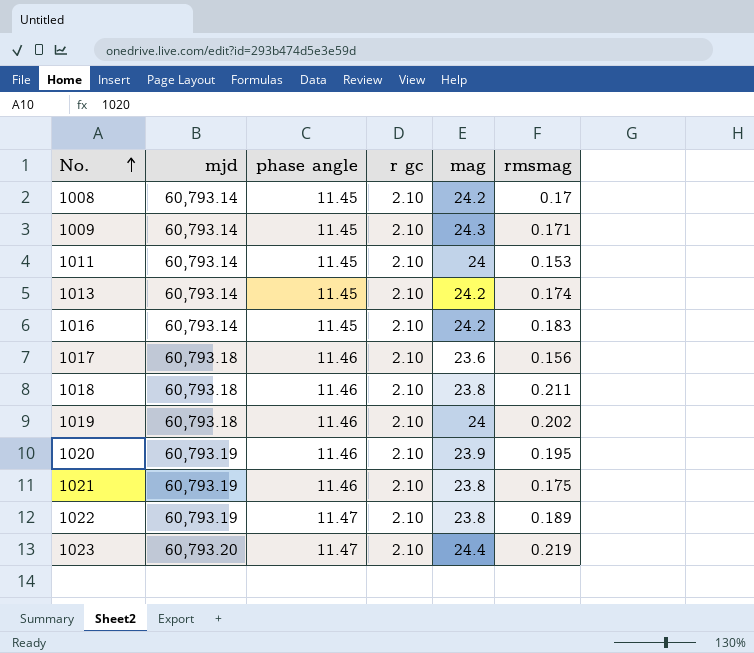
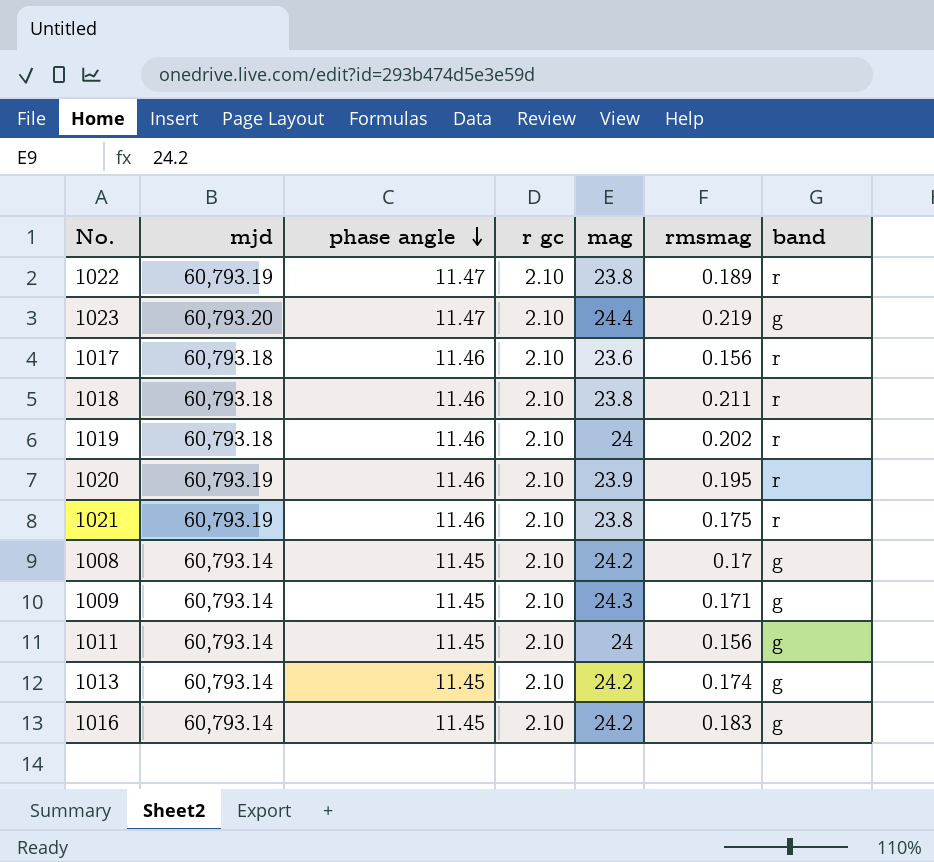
row order: No. ascending -> phase angle descending
column band | position: none -> 7
1011 | rmsmag: 0.153 -> 0.156

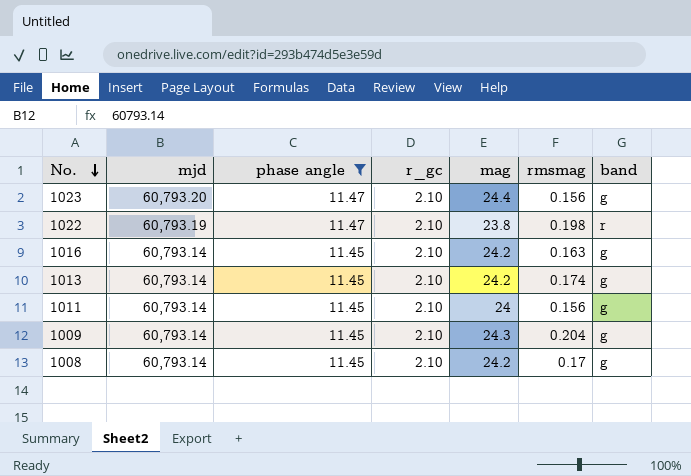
filter: none -> phase angle != 11.46
row order: phase angle descending -> No. descending
column name: r gc -> r_gc
1023 | rmsmag: 0.219 -> 0.156
1022 | rmsmag: 0.189 -> 0.198
1016 | rmsmag: 0.183 -> 0.163
1009 | rmsmag: 0.171 -> 0.204

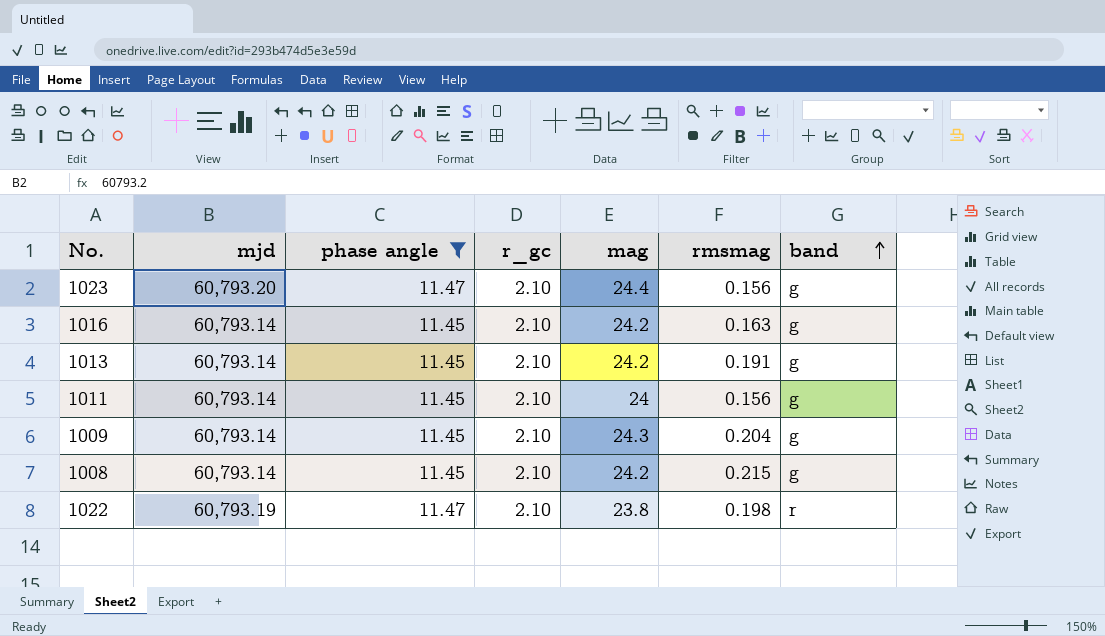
row order: No. descending -> band ascending
1013 | rmsmag: 0.174 -> 0.191
1008 | rmsmag: 0.17 -> 0.215

